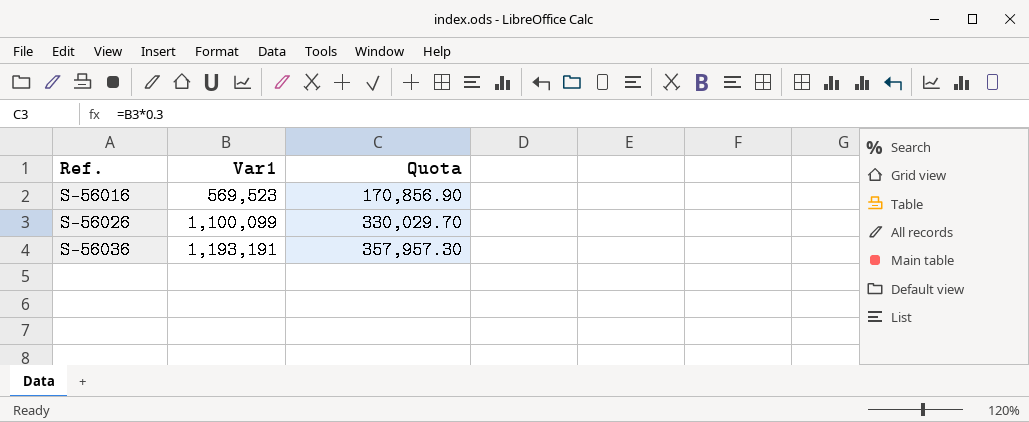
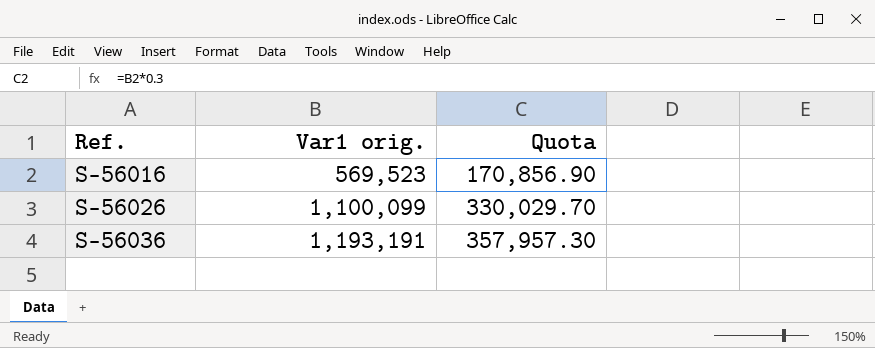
column name: Var1 -> Var1 orig.

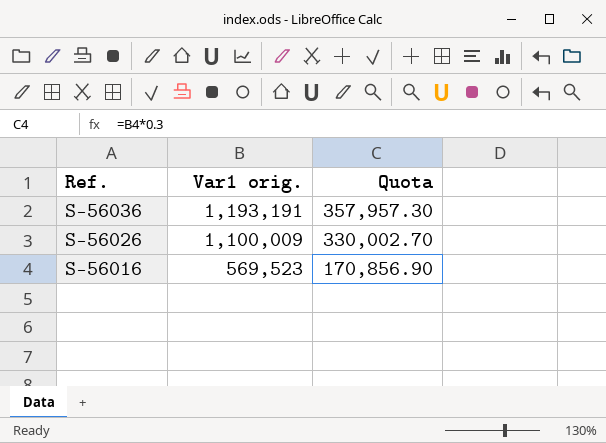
row order: Ref. ascending -> Ref. descending
S-56026 | Var1 orig.: 1,100,099 -> 1,100,009
S-56026 | Quota: 330,029.70 -> 330,002.70

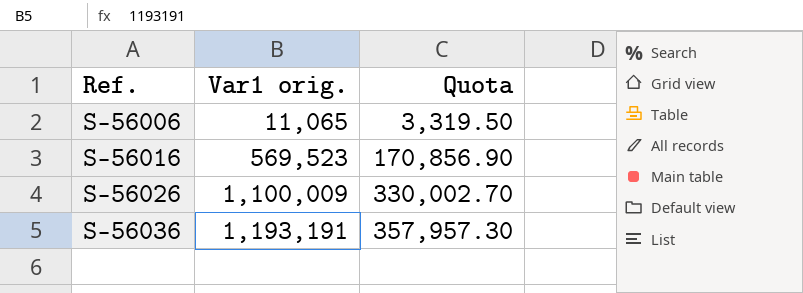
row order: Ref. descending -> Ref. ascending
row S-56006: none -> 11,065 | 3,319.50

